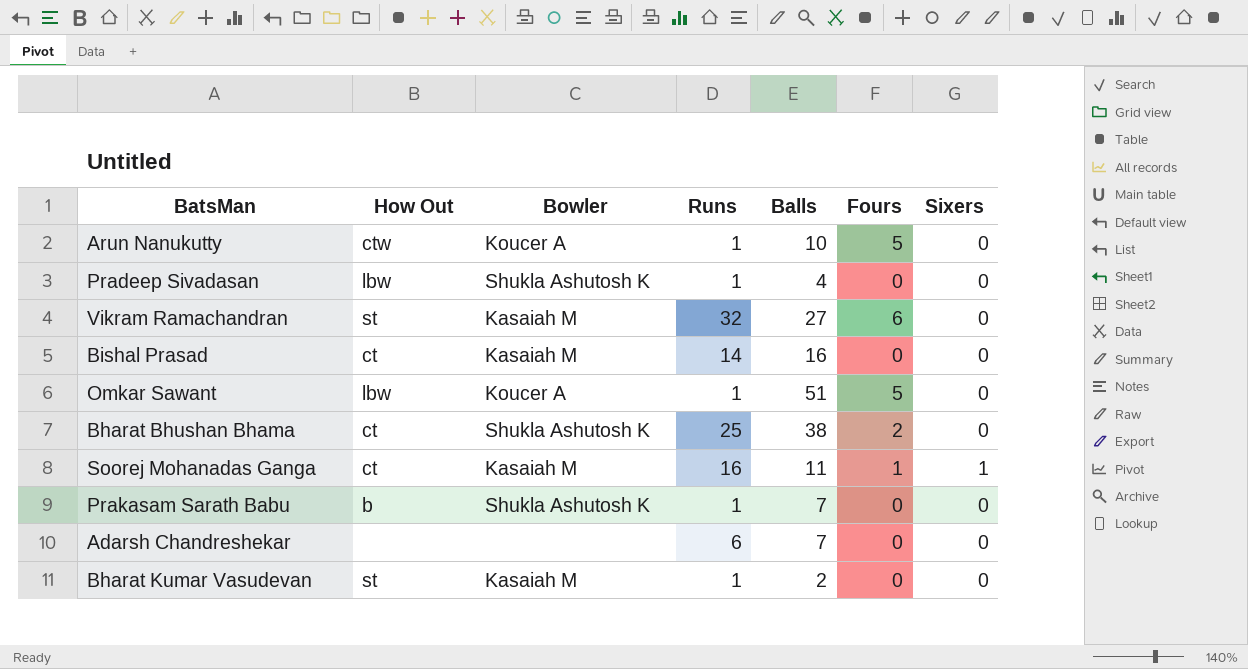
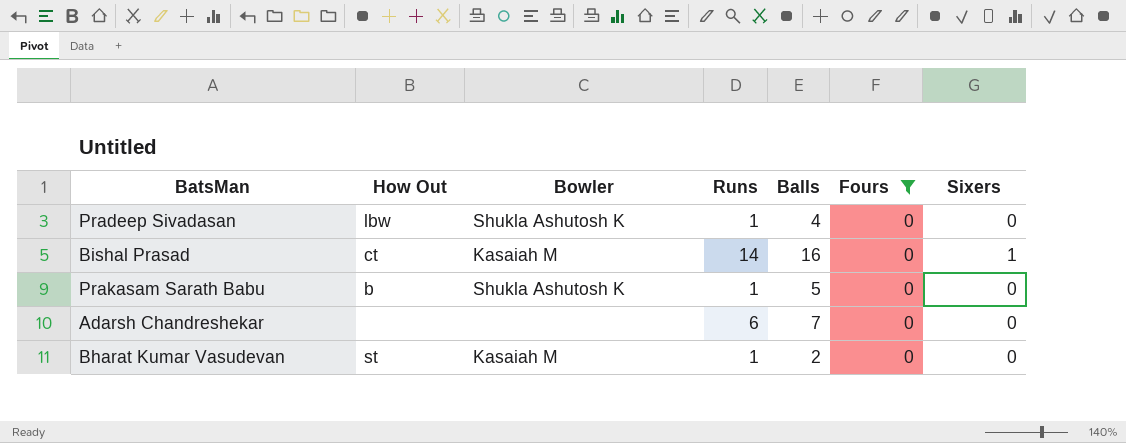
filter: none -> Fours = 0
Bishal Prasad | Sixers: 0 -> 1
Prakasam Sarath Babu | Balls: 7 -> 5

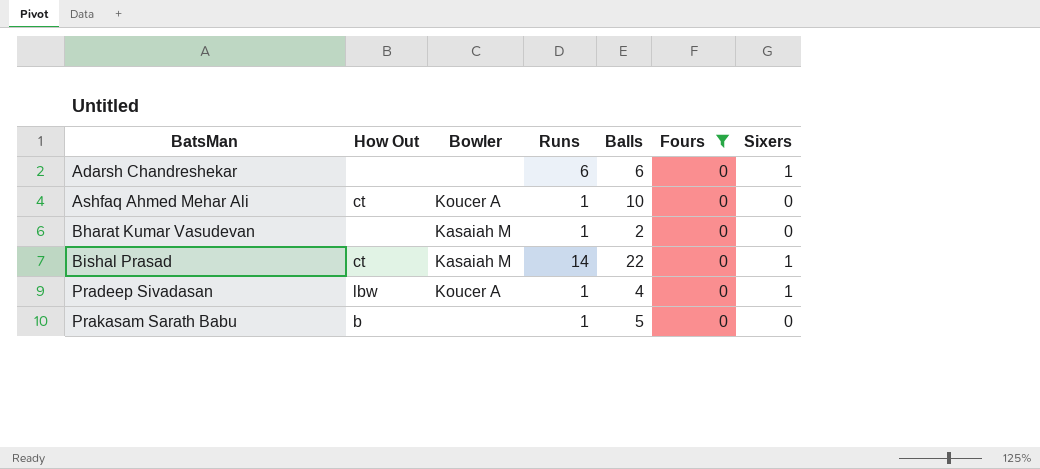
row order: none -> BatsMan ascending
Adarsh Chandreshekar | Balls: 7 -> 6
Adarsh Chandreshekar | Sixers: 0 -> 1
row Ashfaq Ahmed Mehar Ali: none -> ct | Koucer A | 1 | 10 | 0 | 0
Bharat Kumar Vasudevan | How Out: st -> none
Bishal Prasad | Balls: 16 -> 22
Pradeep Sivadasan | Bowler: Shukla Ashutosh K -> Koucer A
Pradeep Sivadasan | Sixers: 0 -> 1
Prakasam Sarath Babu | Bowler: Shukla Ashutosh K -> none

